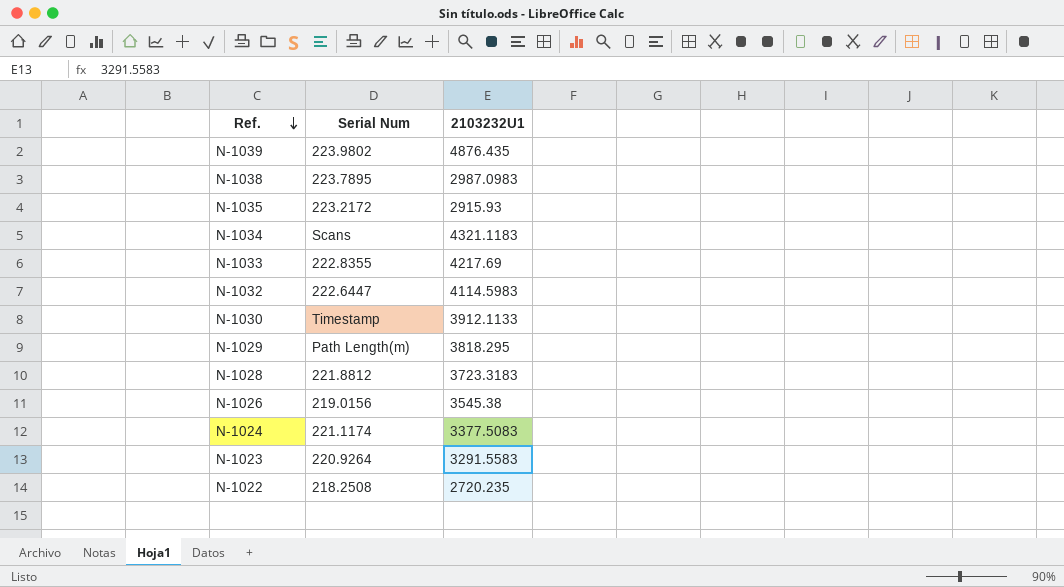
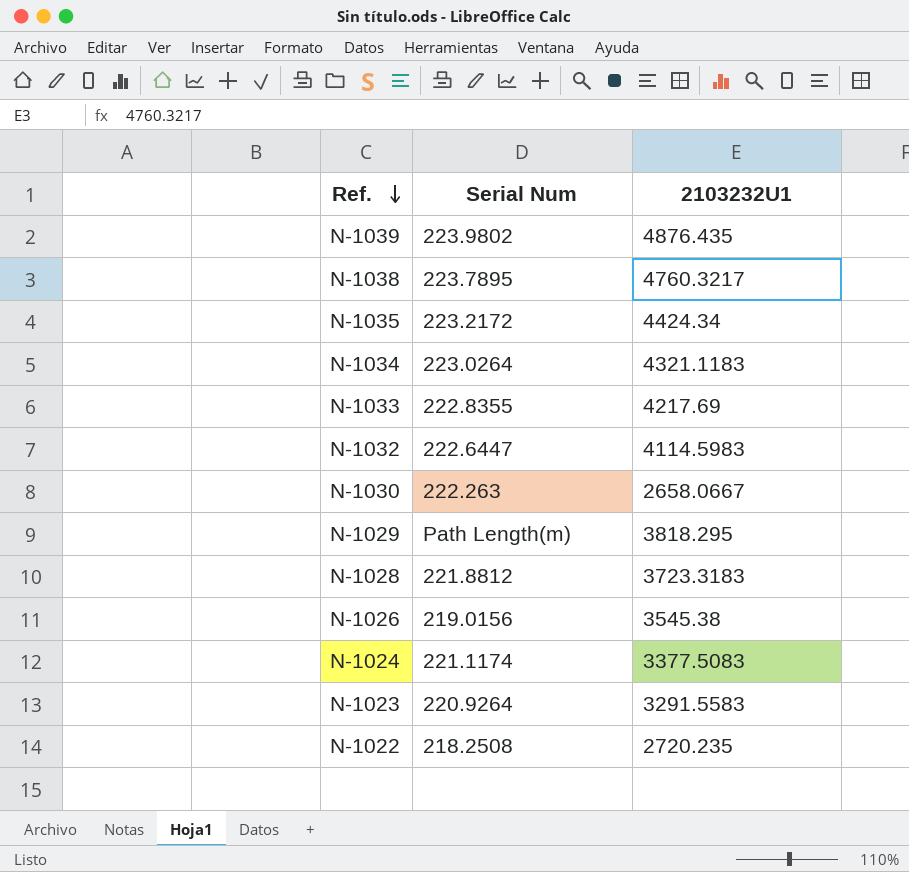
N-1038 | 2103232U1: 2987.0983 -> 4760.3217
N-1035 | 2103232U1: 2915.93 -> 4424.34
N-1034 | Serial Num: Scans -> 223.0264
N-1030 | Serial Num: Timestamp -> 222.263
N-1030 | 2103232U1: 3912.1133 -> 2658.0667

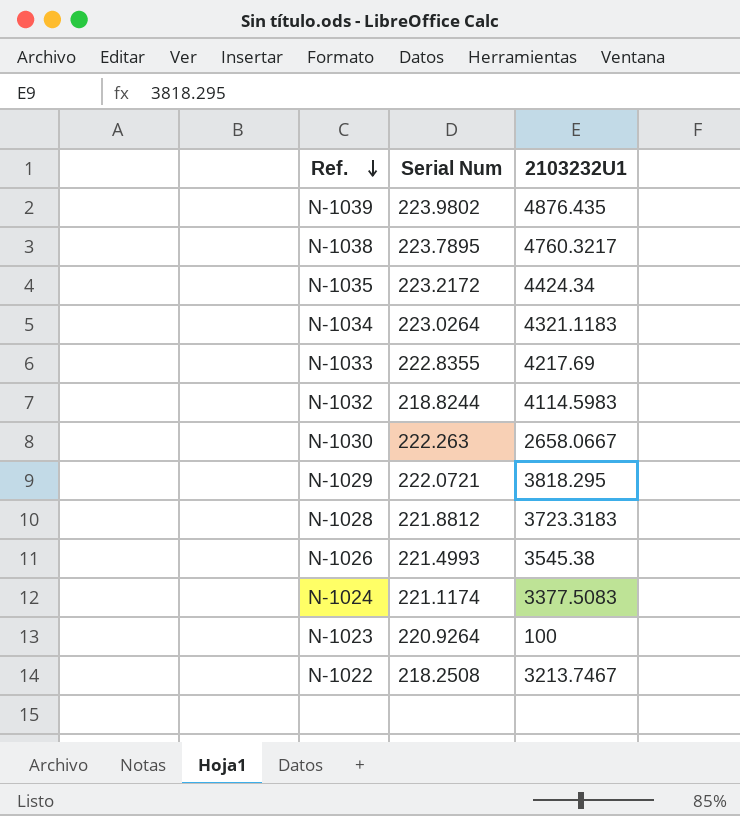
N-1032 | Serial Num: 222.6447 -> 218.8244
N-1029 | Serial Num: Path Length(m) -> 222.0721
N-1026 | Serial Num: 219.0156 -> 221.4993
N-1023 | 2103232U1: 3291.5583 -> 100
N-1022 | 2103232U1: 2720.235 -> 3213.7467

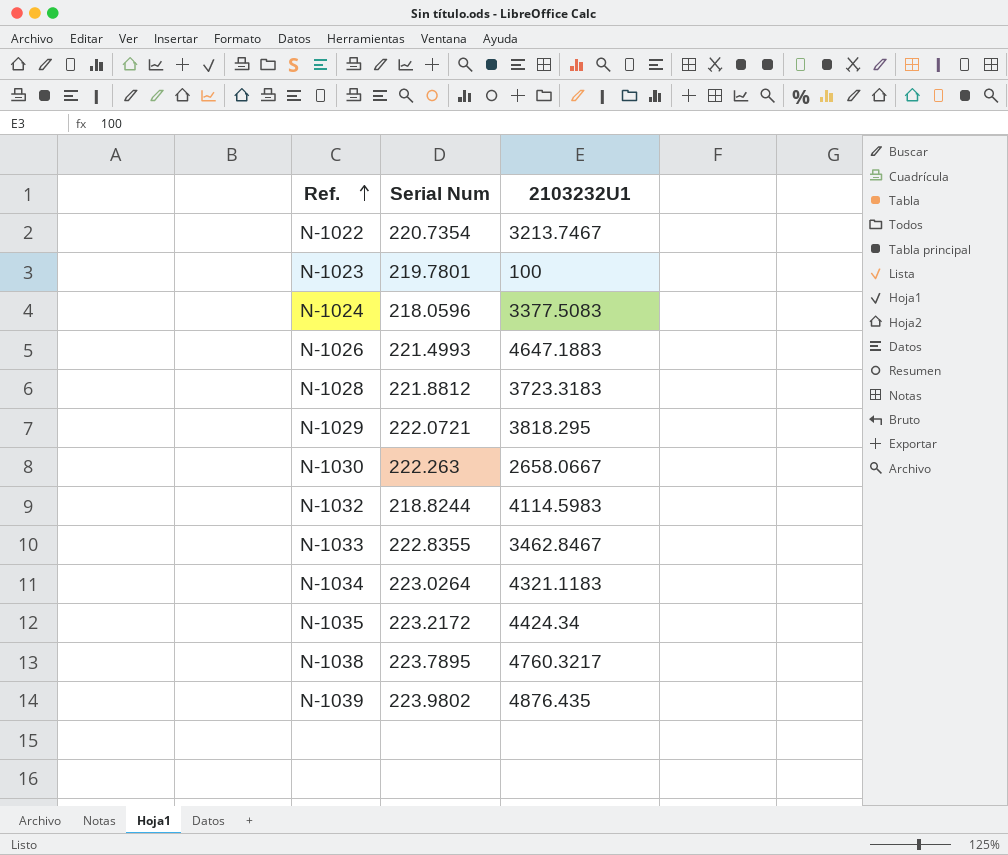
row order: Ref. descending -> Ref. ascending
N-1022 | Serial Num: 218.2508 -> 220.7354
N-1023 | Serial Num: 220.9264 -> 219.7801
N-1024 | Serial Num: 221.1174 -> 218.0596
N-1026 | 2103232U1: 3545.38 -> 4647.1883
N-1033 | 2103232U1: 4217.69 -> 3462.8467

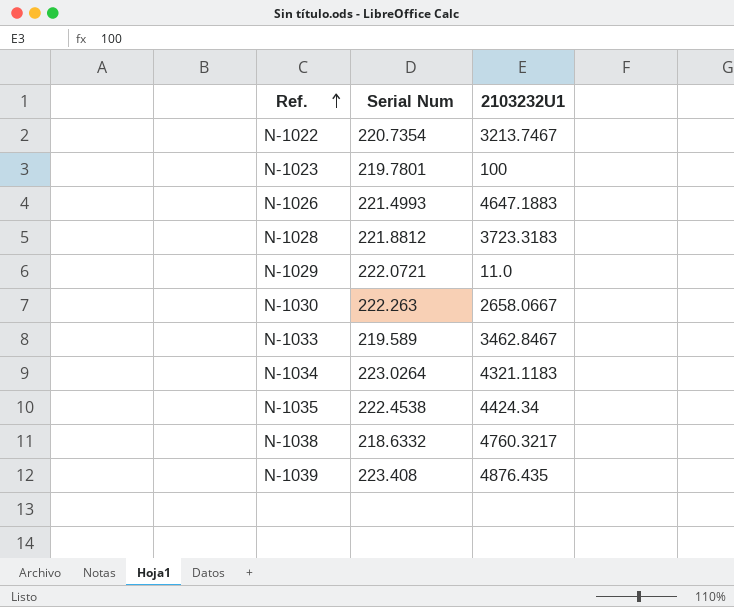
row N-1024: 218.0596 | 3377.5083 -> none
row N-1032: 218.8244 | 4114.5983 -> none
N-1029 | 2103232U1: 3818.295 -> 11.0
N-1033 | Serial Num: 222.8355 -> 219.589
N-1035 | Serial Num: 223.2172 -> 222.4538
N-1038 | Serial Num: 223.7895 -> 218.6332
N-1039 | Serial Num: 223.9802 -> 223.408

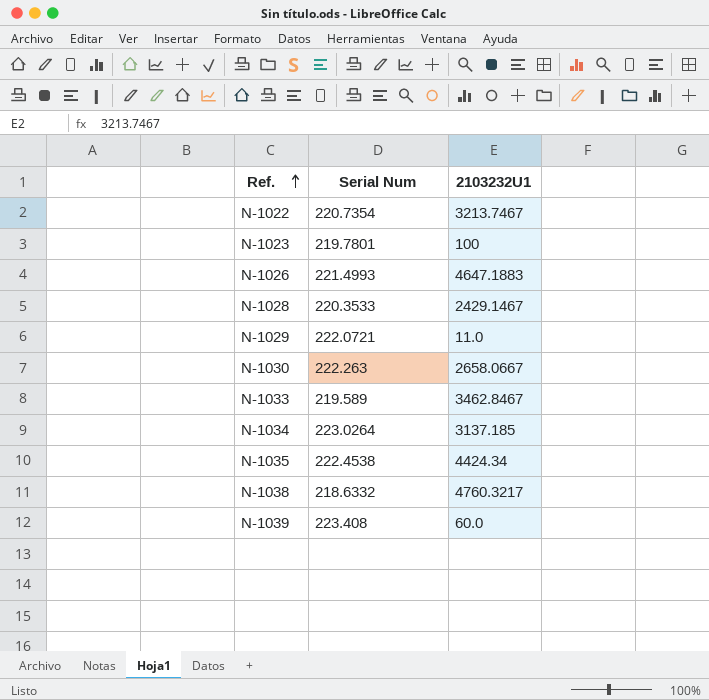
N-1028 | Serial Num: 221.8812 -> 220.3533
N-1028 | 2103232U1: 3723.3183 -> 2429.1467
N-1034 | 2103232U1: 4321.1183 -> 3137.185
N-1039 | 2103232U1: 4876.435 -> 60.0

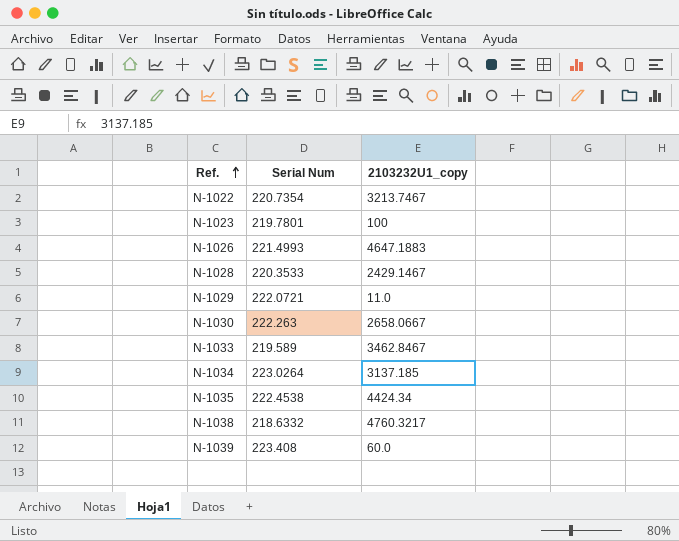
column name: 2103232U1 -> 2103232U1_copy

